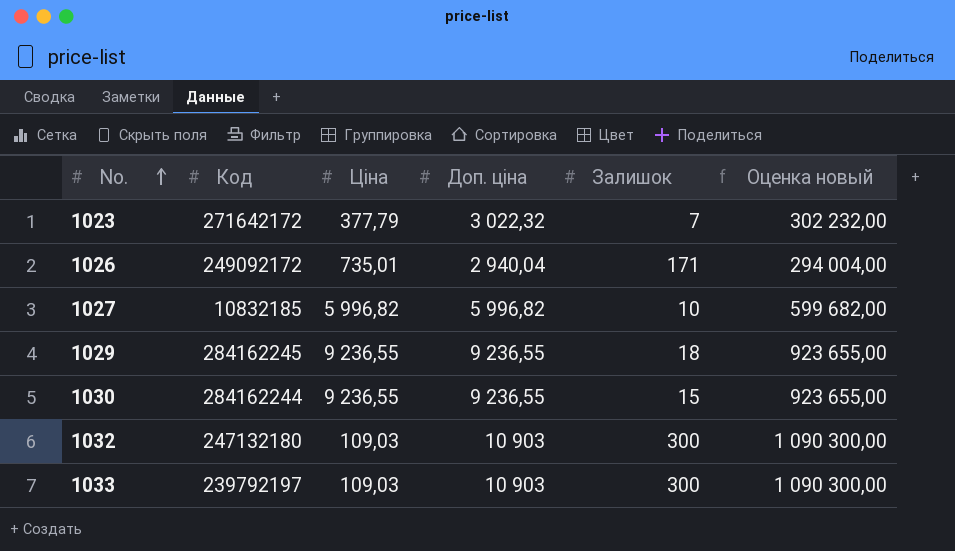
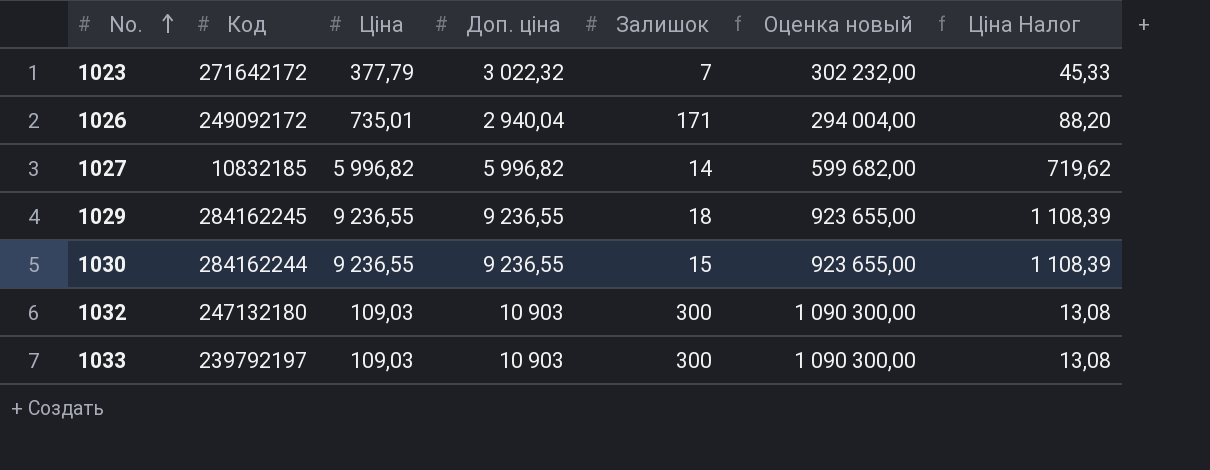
column Ціна Налог | formula: none -> [Ціна] * 0,12
1027 | Залишок: 10 -> 14

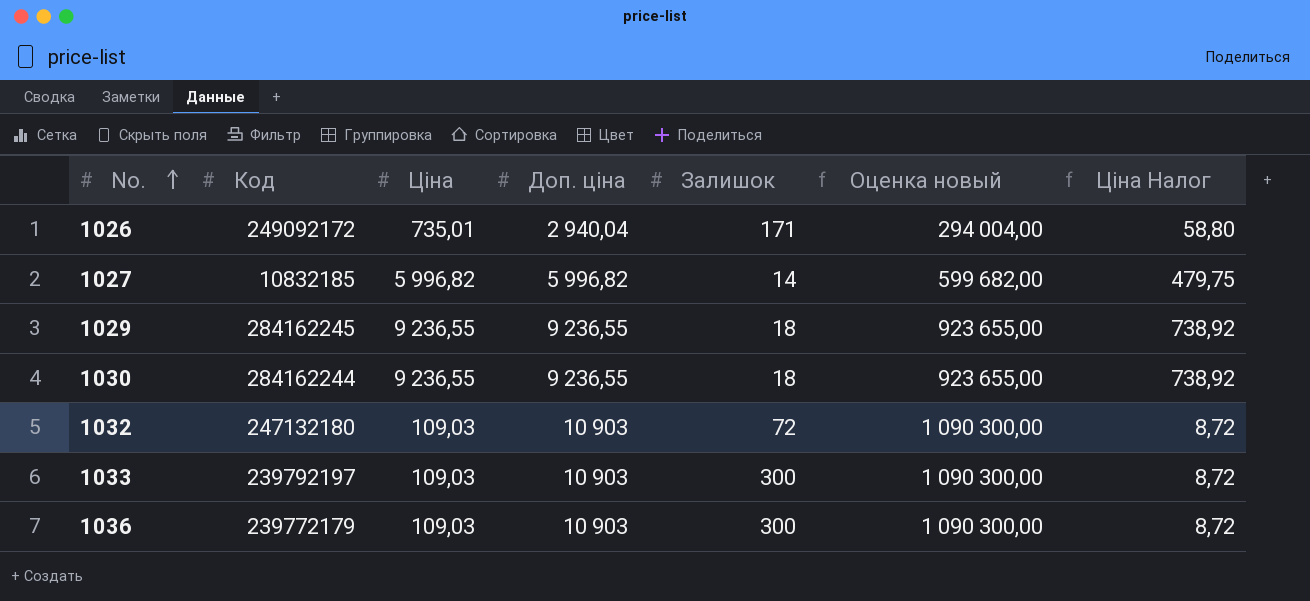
column Ціна Налог | formula: [Ціна] * 0,12 -> [Ціна] * 0,08
row 1023: 271642172 | 377,79 | 3 022,32 | 7 | 302 232,00 | 45,33 -> none
1030 | Залишок: 15 -> 18
1032 | Залишок: 300 -> 72
row 1036: none -> 239772179 | 109,03 | 10 903 | 300 | 1 090 300,00 | 8,72

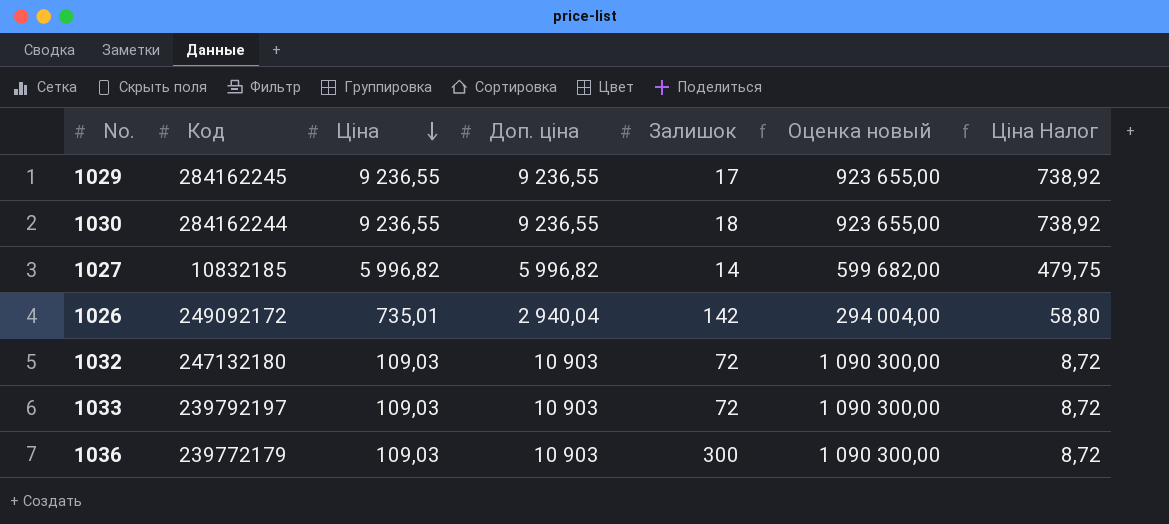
row order: No. ascending -> Ціна descending
1029 | Залишок: 18 -> 17
1026 | Залишок: 171 -> 142
1033 | Залишок: 300 -> 72

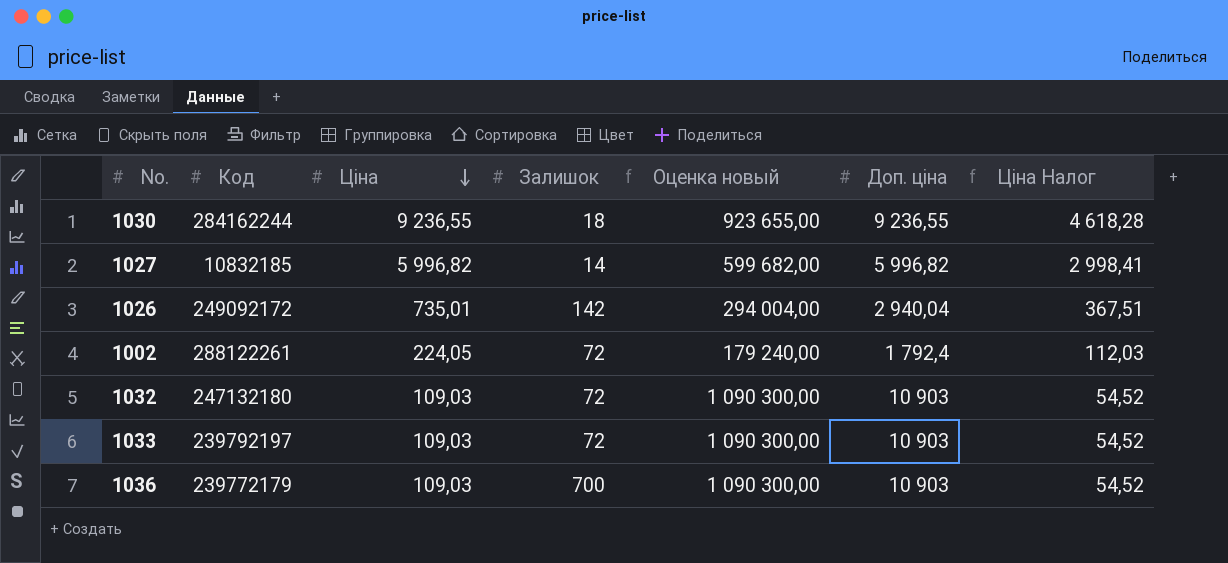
column Доп. ціна | position: 4 -> 6
column Ціна Налог | formula: [Ціна] * 0,08 -> [Ціна] * 0,5
row 1029: 284162245 | 9 236,55 | 9 236,55 | 17 | 923 655,00 | 738,92 -> none
row 1002: none -> 288122261 | 224,05 | 72 | 179 240,00 | 1 792,4 | 112,03
1036 | Залишок: 300 -> 700

